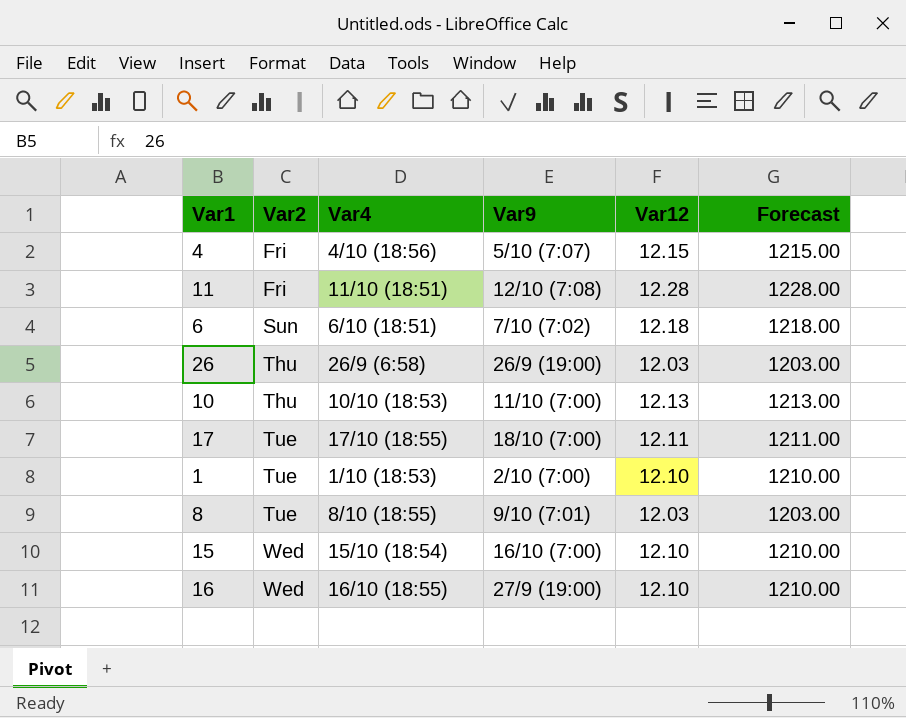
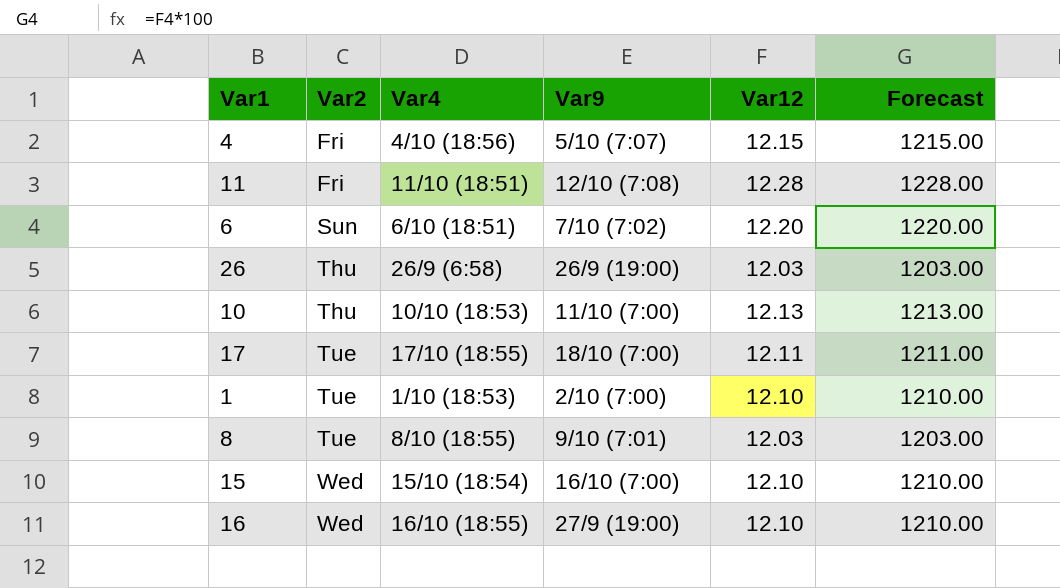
6 | Var12: 12.18 -> 12.20
6 | Forecast: 1218.00 -> 1220.00

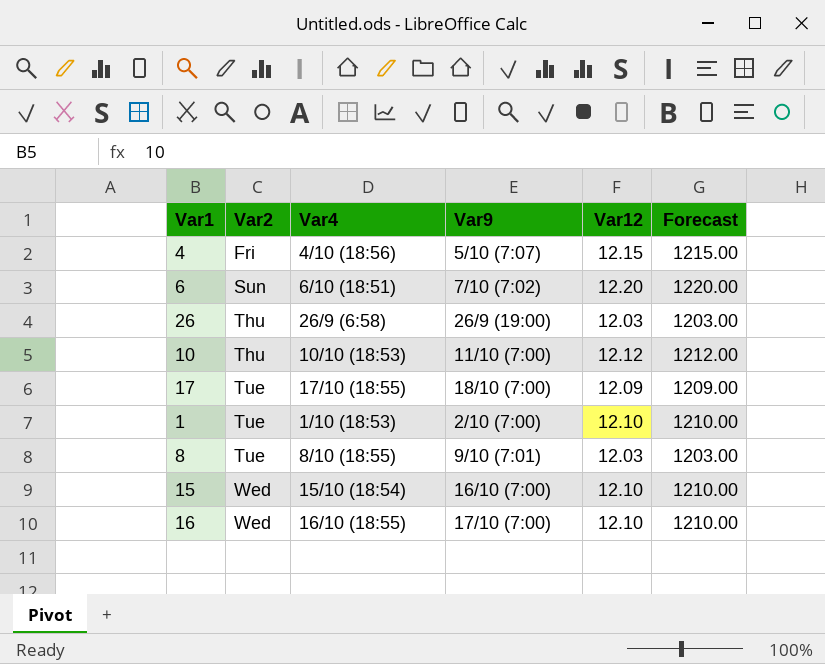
row 11: Fri | 11/10 (18:51) | 12/10 (7:08) | 12.28 | 1228.00 -> none
10 | Var12: 12.13 -> 12.12
10 | Forecast: 1213.00 -> 1212.00
17 | Var12: 12.11 -> 12.09
17 | Forecast: 1211.00 -> 1209.00
16 | Var9: 27/9 (19:00) -> 17/10 (7:00)

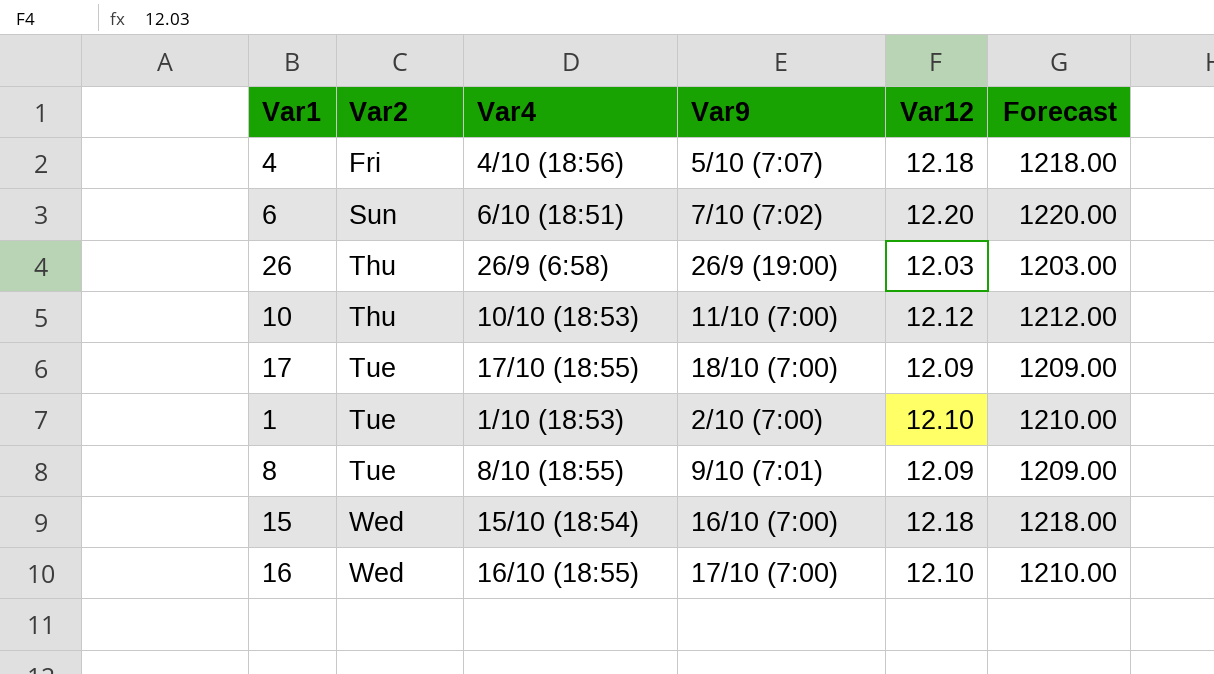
4 | Var12: 12.15 -> 12.18
4 | Forecast: 1215.00 -> 1218.00
8 | Var12: 12.03 -> 12.09
8 | Forecast: 1203.00 -> 1209.00
15 | Var12: 12.10 -> 12.18
15 | Forecast: 1210.00 -> 1218.00

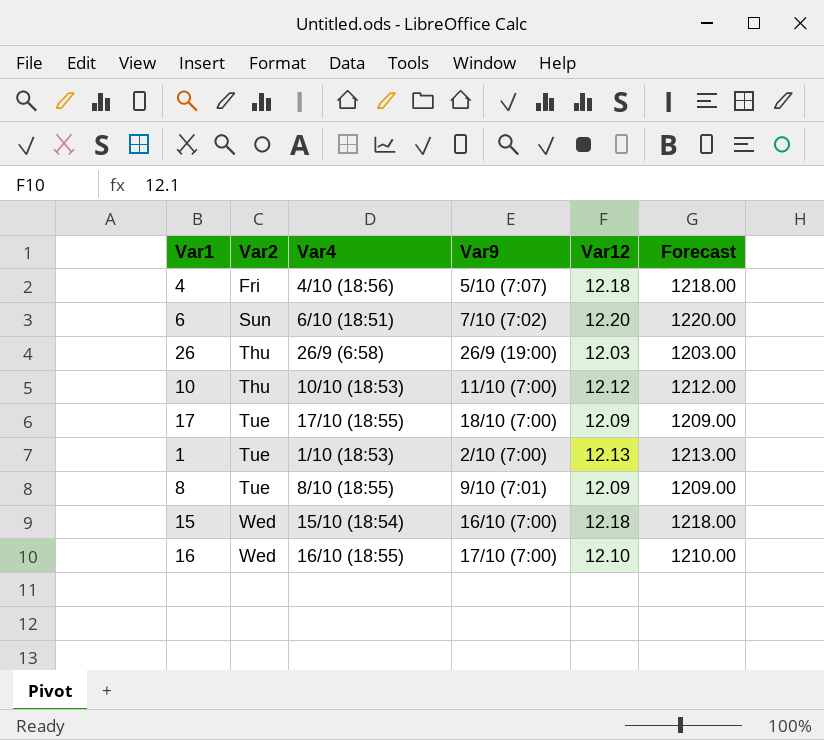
1 | Var12: 12.10 -> 12.13
1 | Forecast: 1210.00 -> 1213.00

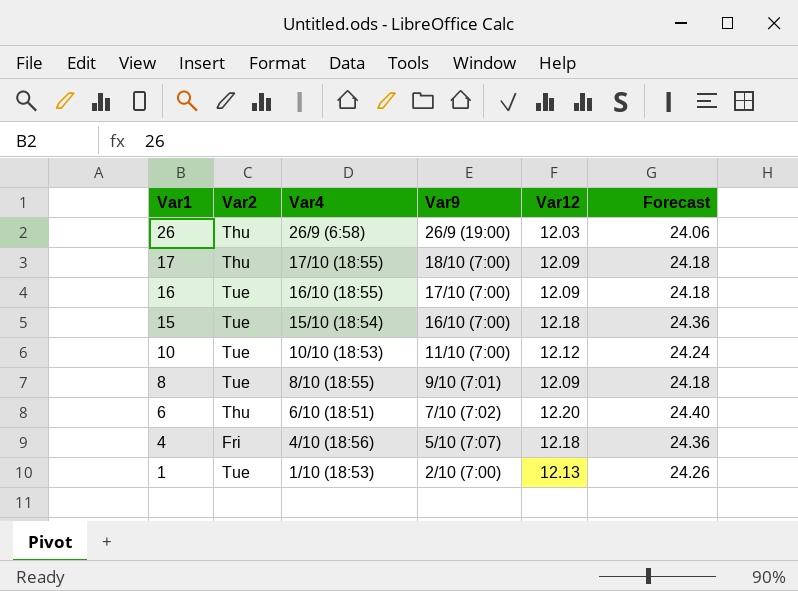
row order: Var2 ascending -> Var1 descending
column Forecast | formula: [Var12] * 100 -> [Var12] * 2
17 | Var2: Tue -> Thu
16 | Var2: Wed -> Tue
16 | Var12: 12.10 -> 12.09
15 | Var2: Wed -> Tue
10 | Var2: Thu -> Tue
6 | Var2: Sun -> Thu

